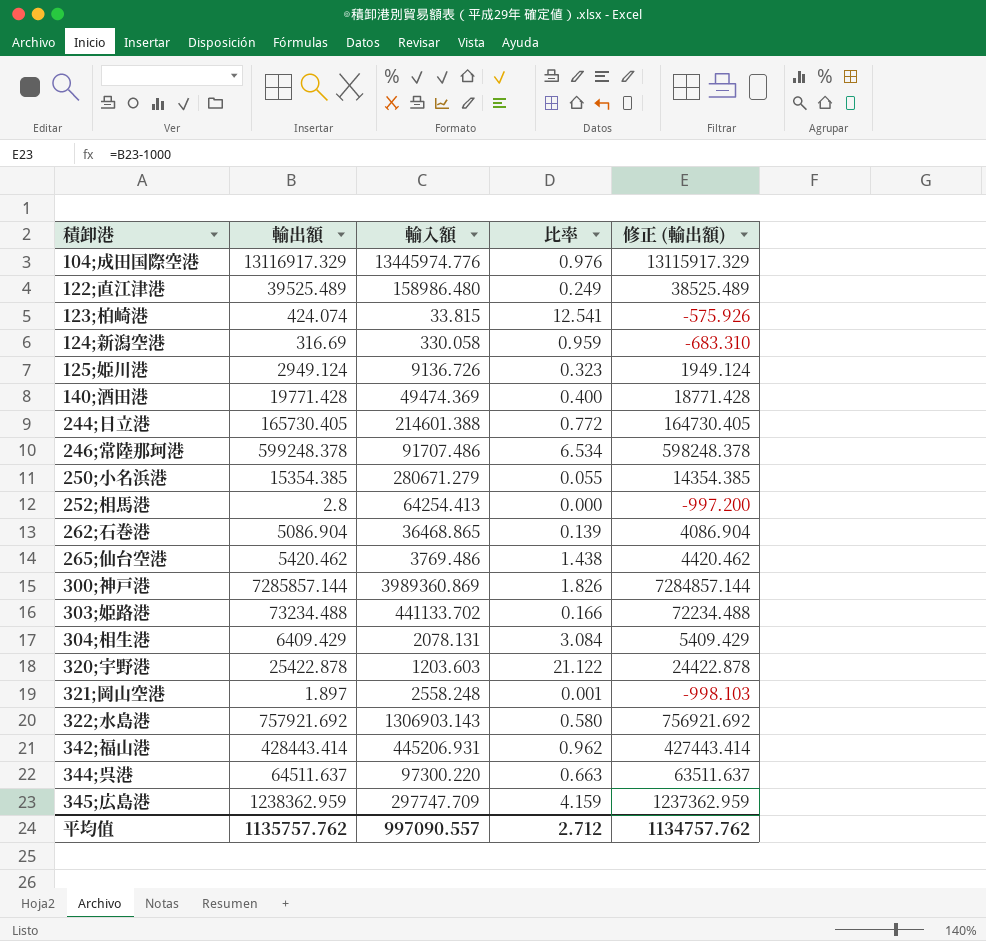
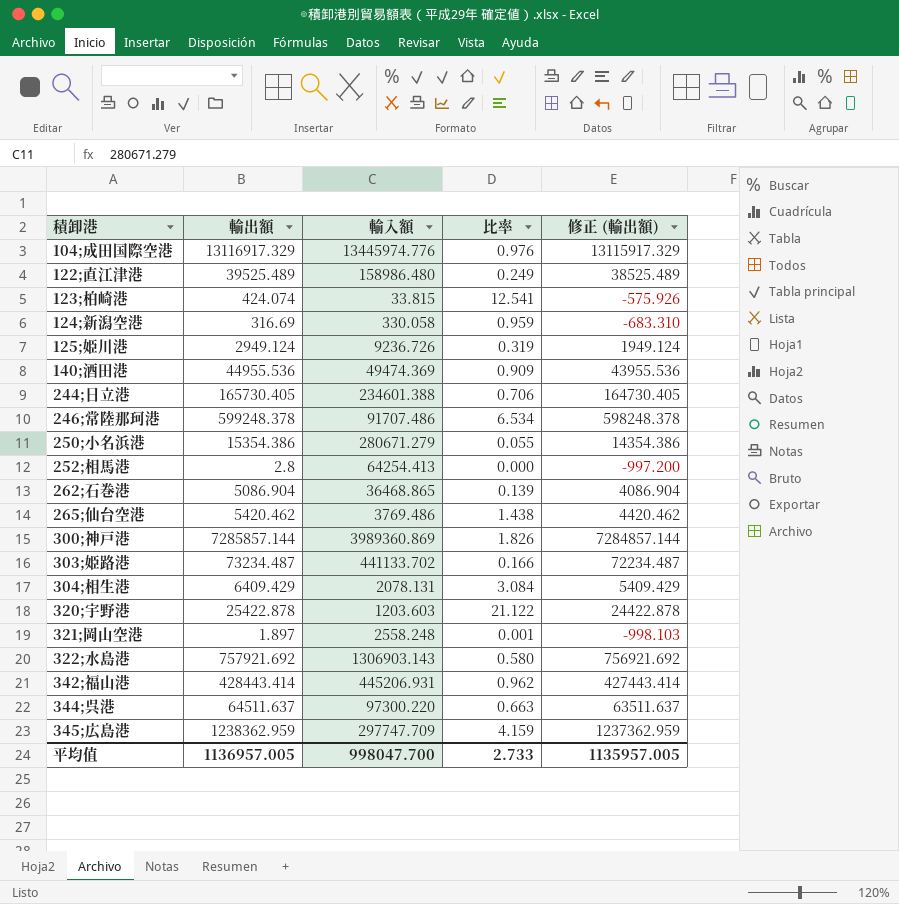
125;姫川港 | 輸入額: 9136.726 -> 9236.726
125;姫川港 | 比率: 0.323 -> 0.319
140;酒田港 | 輸出額: 19771.428 -> 44955.536
140;酒田港 | 比率: 0.400 -> 0.909
140;酒田港 | 修正 (輸出額): 18771.428 -> 43955.536
244;日立港 | 輸入額: 214601.388 -> 234601.388
244;日立港 | 比率: 0.772 -> 0.706
250;小名浜港 | 輸出額: 15354.385 -> 15354.386
250;小名浜港 | 修正 (輸出額): 14354.385 -> 14354.386
303;姫路港 | 輸出額: 73234.488 -> 73234.487
303;姫路港 | 修正 (輸出額): 72234.488 -> 72234.487
平均值 | 輸出額: 1135757.762 -> 1136957.005
平均值 | 輸入額: 997090.557 -> 998047.700
平均值 | 比率: 2.712 -> 2.733
平均值 | 修正 (輸出額): 1134757.762 -> 1135957.005

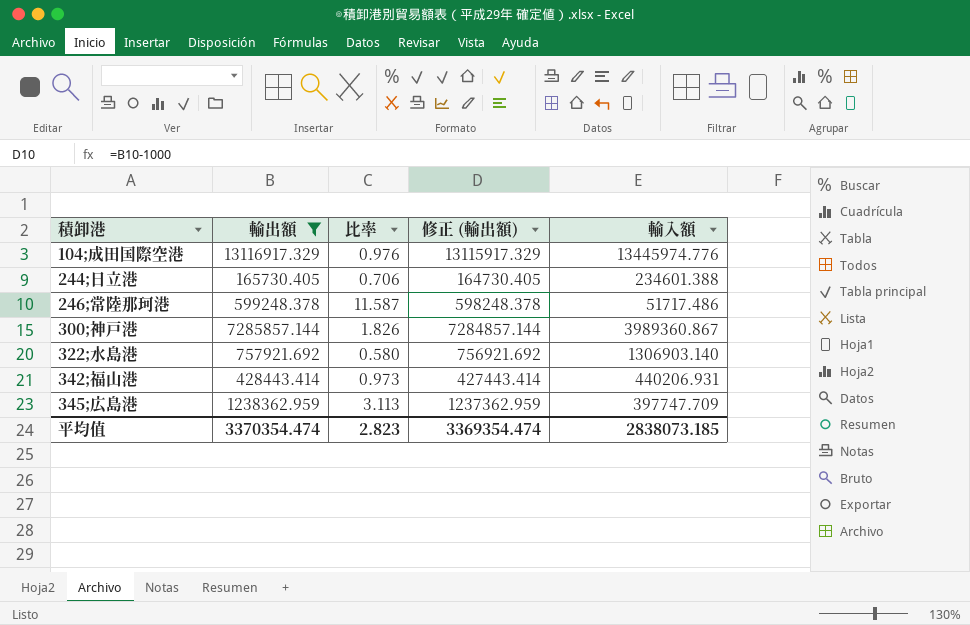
filter: none -> 輸出額 >= 165730.405
column 輸入額 | position: 3 -> 5
246;常陸那珂港 | 比率: 6.534 -> 11.587
246;常陸那珂港 | 輸入額: 91707.486 -> 51717.486
300;神戸港 | 輸入額: 3989360.869 -> 3989360.867
322;水島港 | 輸入額: 1306903.143 -> 1306903.140
342;福山港 | 比率: 0.962 -> 0.973
342;福山港 | 輸入額: 445206.931 -> 440206.931
345;広島港 | 比率: 4.159 -> 3.113
345;広島港 | 輸入額: 297747.709 -> 397747.709
平均值 | 輸出額: 1136957.005 -> 3370354.474
平均值 | 比率: 2.733 -> 2.823
平均值 | 修正 (輸出額): 1135957.005 -> 3369354.474
平均值 | 輸入額: 998047.700 -> 2838073.185

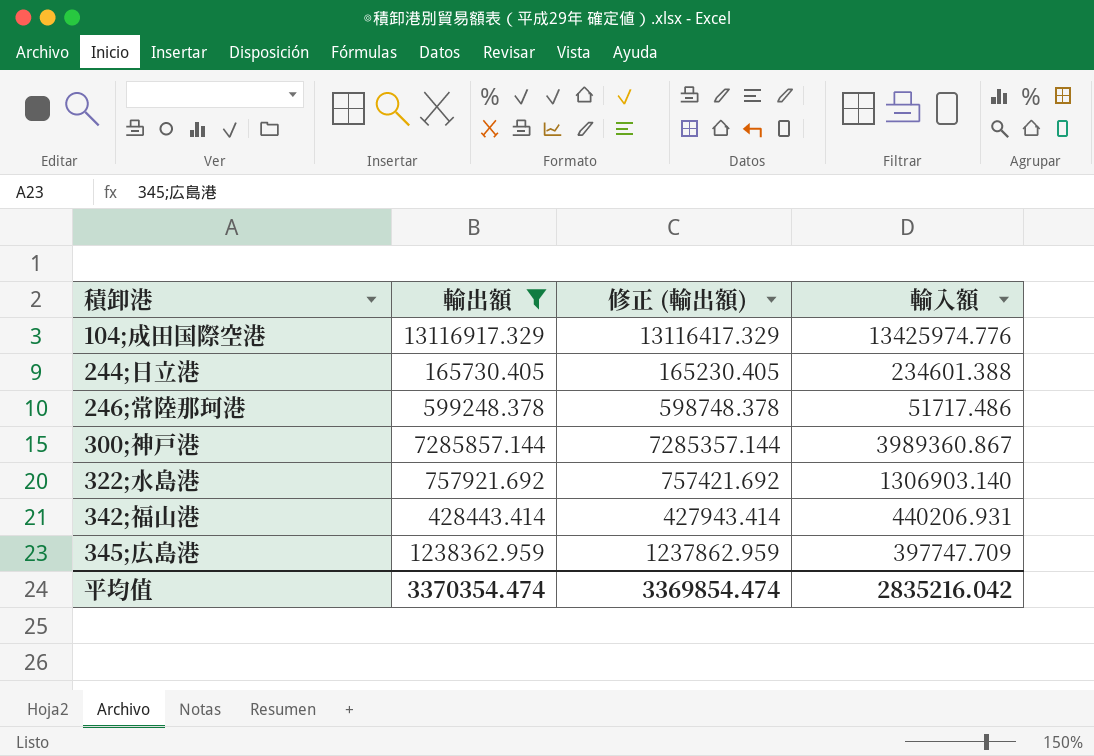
column 比率 | formula: [輸出額] / [輸入額] -> none
column 修正 (輸出額) | formula: [輸出額] - 1000 -> [輸出額] - 500
104;成田国際空港 | 輸入額: 13445974.776 -> 13425974.776
平均值 | 修正 (輸出額): 3369354.474 -> 3369854.474
平均值 | 輸入額: 2838073.185 -> 2835216.042

